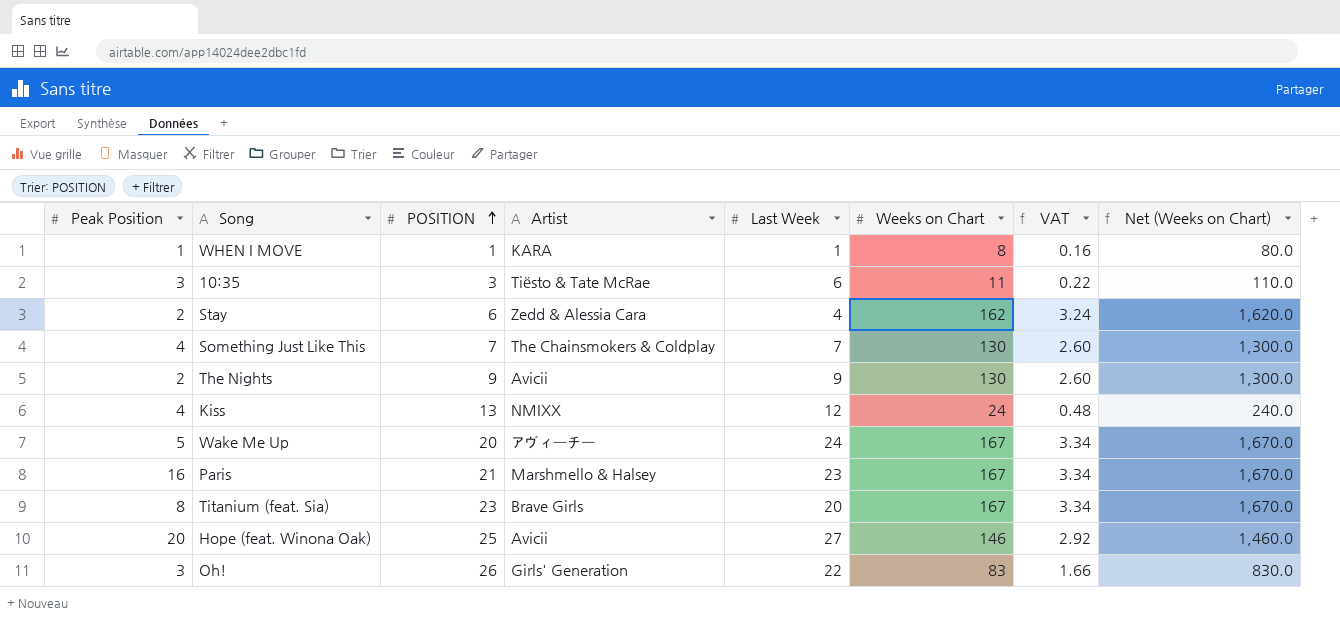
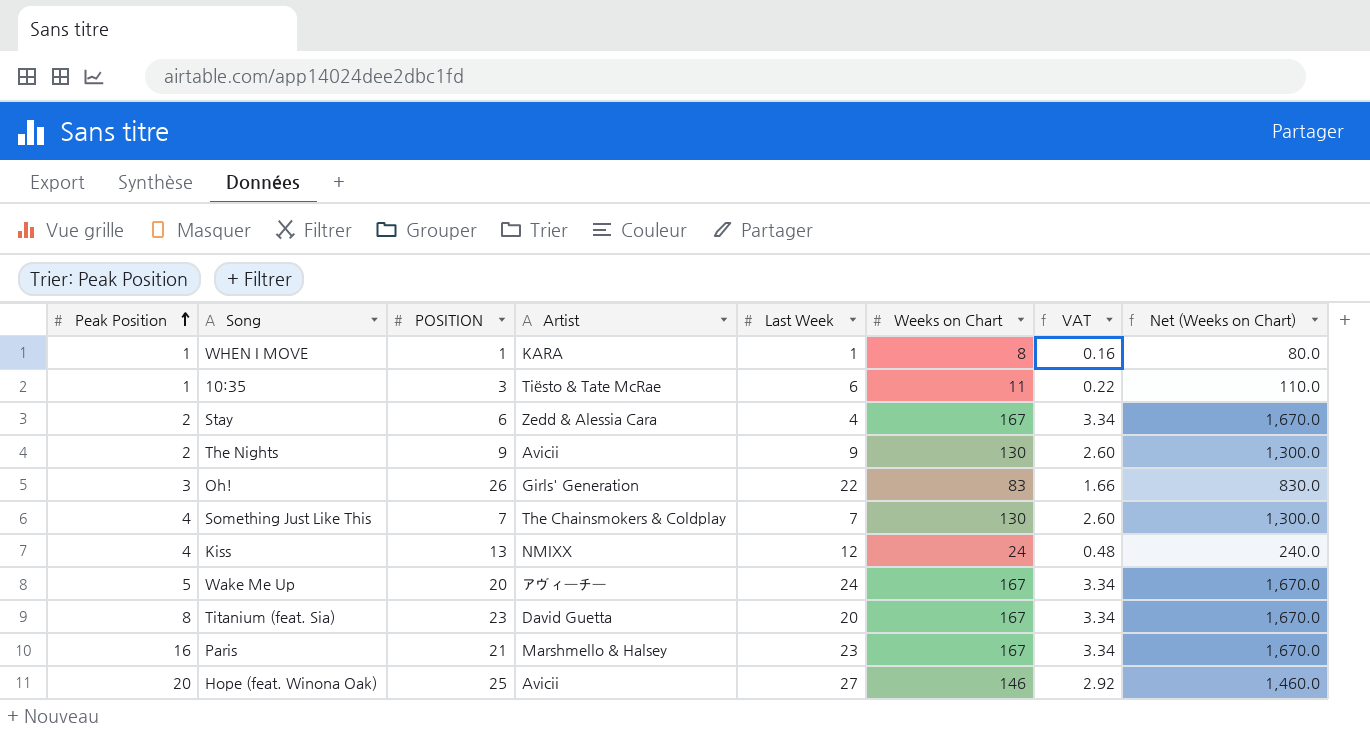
row order: POSITION ascending -> Peak Position ascending
10:35 | Peak Position: 3 -> 1
Stay | Weeks on Chart: 162 -> 167
Stay | VAT: 3.24 -> 3.34
Stay | Net (Weeks on Chart): 1,620.0 -> 1,670.0
Titanium (feat. Sia) | Artist: Brave Girls -> David Guetta

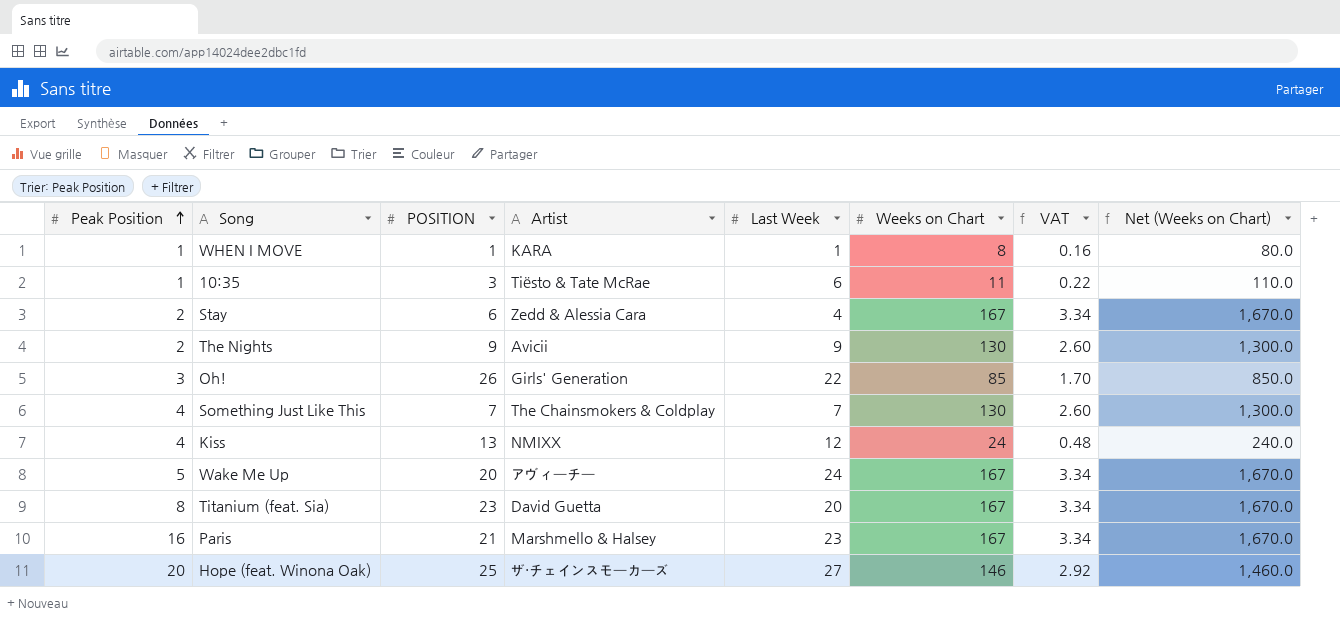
Oh! | Weeks on Chart: 83 -> 85
Oh! | VAT: 1.66 -> 1.70
Oh! | Net (Weeks on Chart): 830.0 -> 850.0
Hope (feat. Winona Oak) | Artist: Avicii -> ザ・チェインスモーカーズ

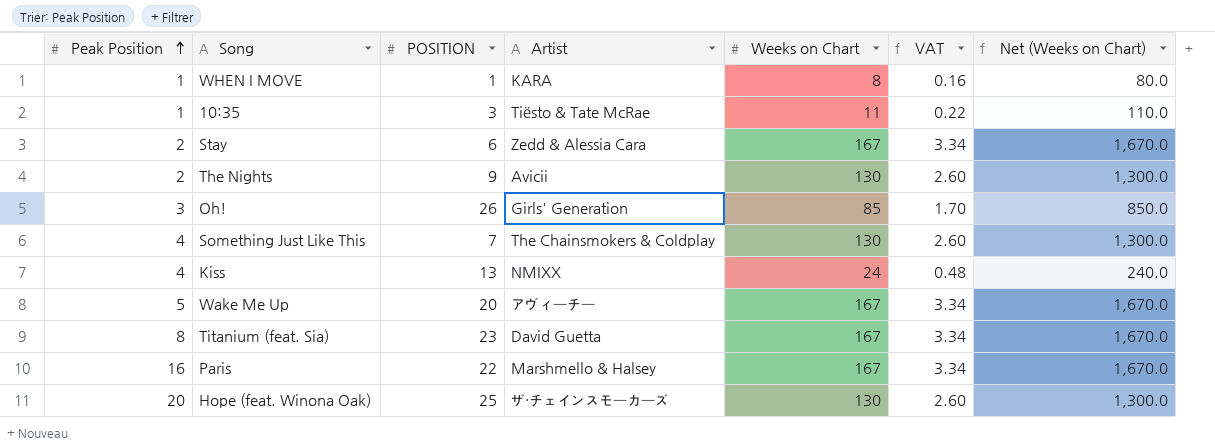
column Last Week | position: 5 -> none
Paris | POSITION: 21 -> 22
Hope (feat. Winona Oak) | Weeks on Chart: 146 -> 130
Hope (feat. Winona Oak) | VAT: 2.92 -> 2.60
Hope (feat. Winona Oak) | Net (Weeks on Chart): 1,460.0 -> 1,300.0

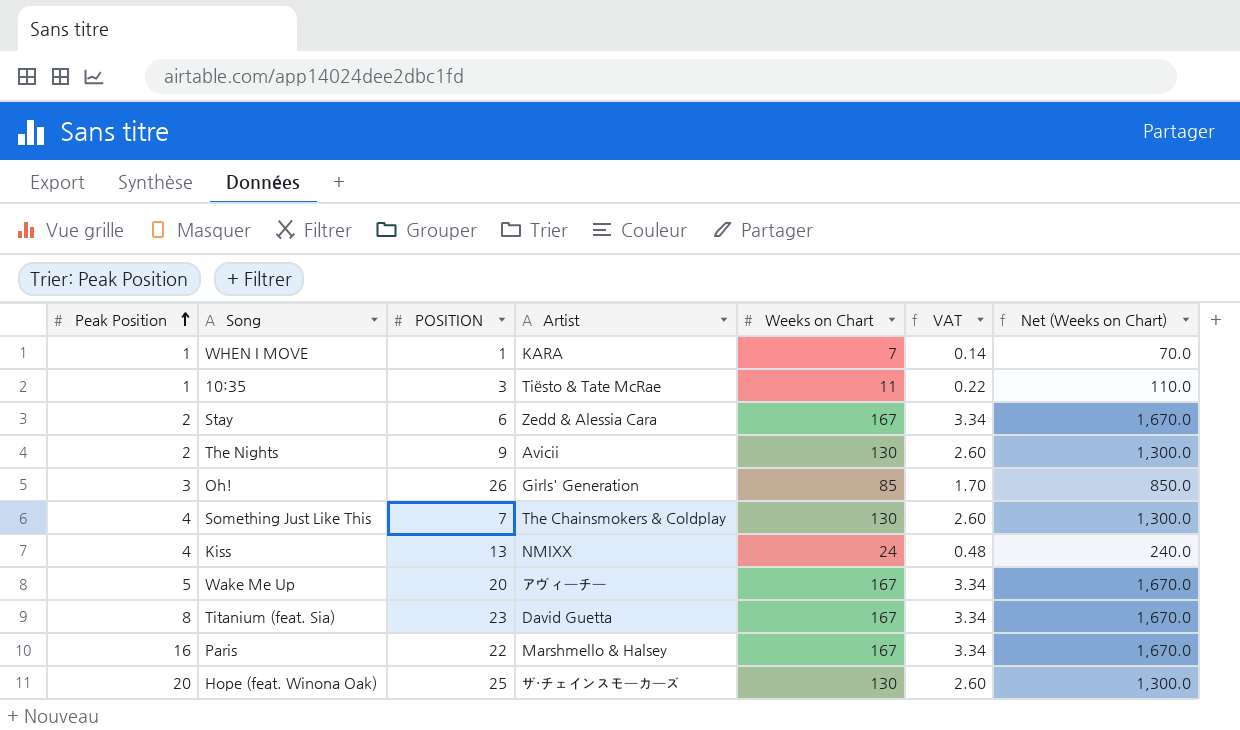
WHEN I MOVE | Weeks on Chart: 8 -> 7
WHEN I MOVE | VAT: 0.16 -> 0.14
WHEN I MOVE | Net (Weeks on Chart): 80.0 -> 70.0

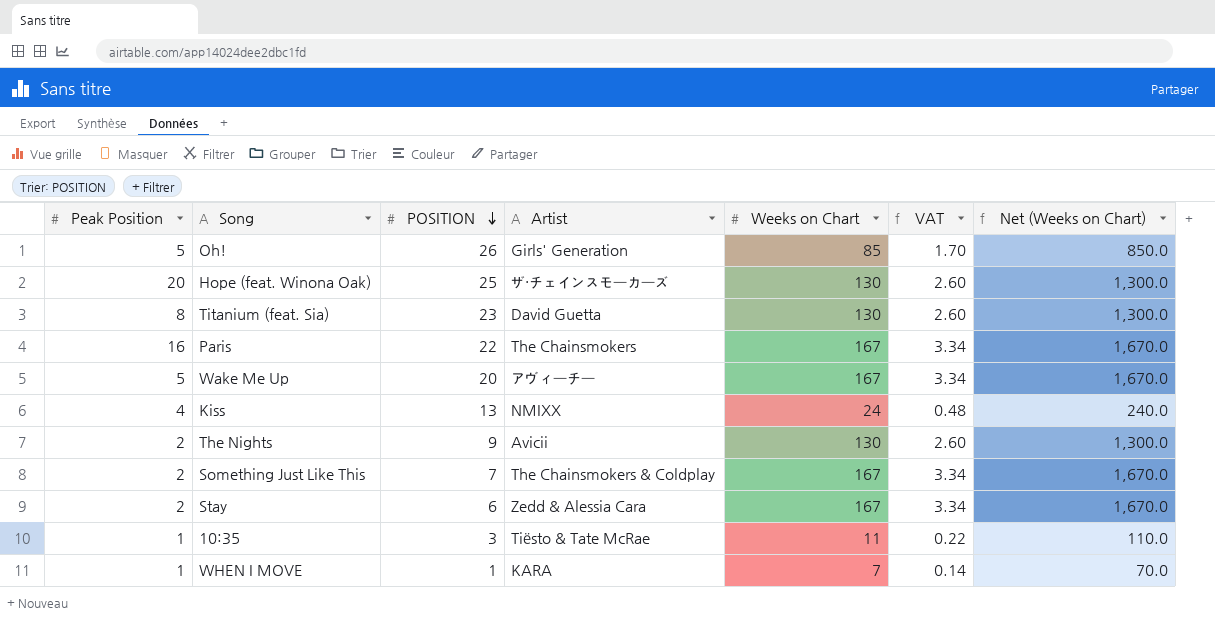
row order: Peak Position ascending -> POSITION descending
Oh! | Peak Position: 3 -> 5
Titanium (feat. Sia) | Weeks on Chart: 167 -> 130
Titanium (feat. Sia) | VAT: 3.34 -> 2.60
Titanium (feat. Sia) | Net (Weeks on Chart): 1,670.0 -> 1,300.0
Paris | Artist: Marshmello & Halsey -> The Chainsmokers
Something Just Like This | Peak Position: 4 -> 2
Something Just Like This | Weeks on Chart: 130 -> 167
Something Just Like This | VAT: 2.60 -> 3.34
Something Just Like This | Net (Weeks on Chart): 1,300.0 -> 1,670.0

